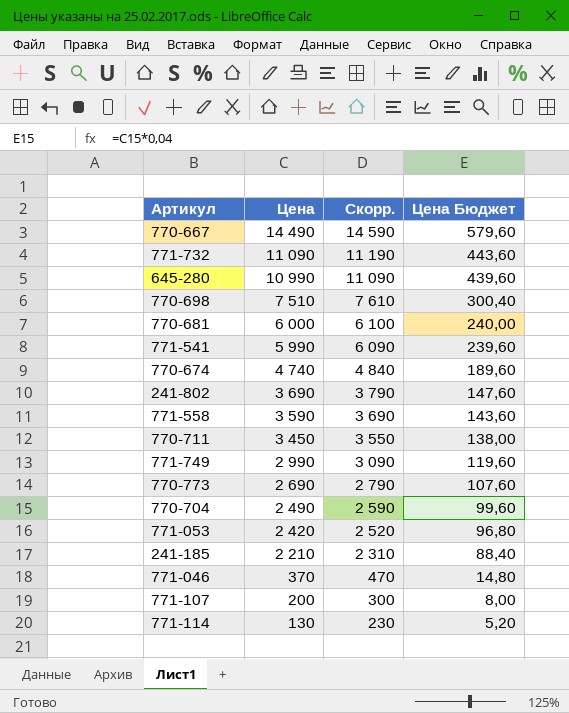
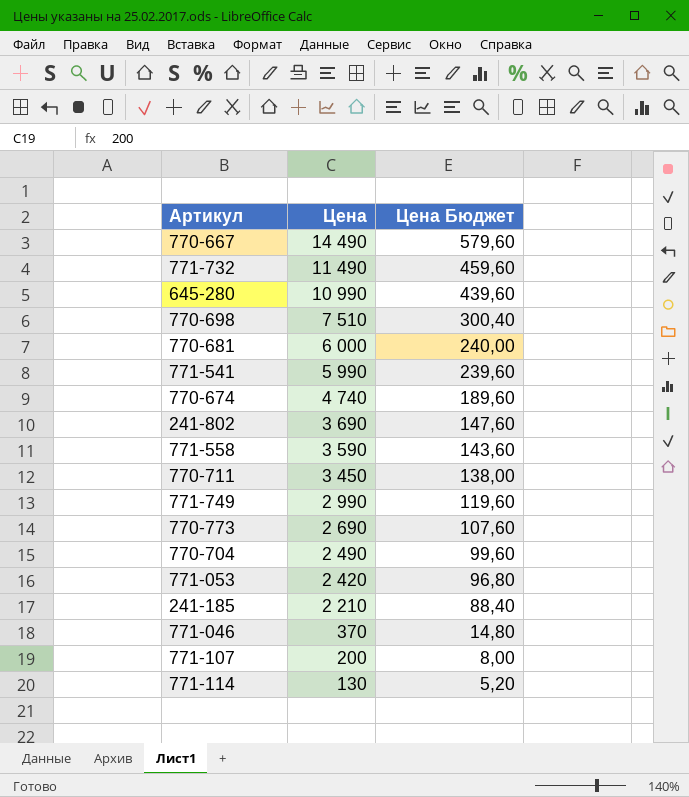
column Скорр. | formula: [Цена] + 100 -> none
771-732 | Цена: 11 090 -> 11 490
771-732 | Цена Бюджет: 443,60 -> 459,60

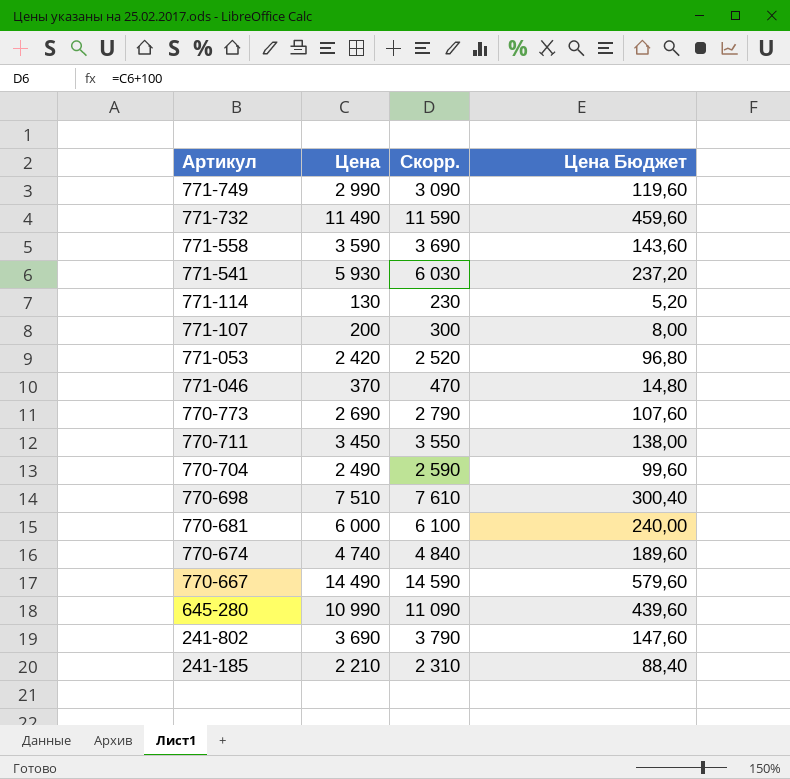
row order: Цена descending -> Артикул descending
column Скорр. | formula: none -> [Цена] + 100
771-541 | Цена: 5 990 -> 5 930
771-541 | Цена Бюджет: 239,60 -> 237,20

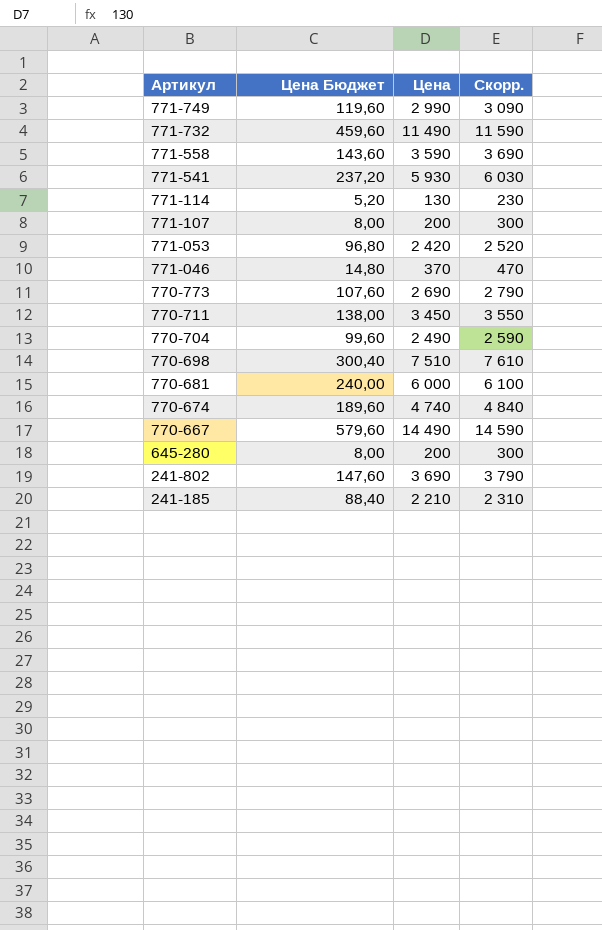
column Цена Бюджет | position: 4 -> 2
645-280 | Цена Бюджет: 439,60 -> 8,00
645-280 | Цена: 10 990 -> 200
645-280 | Скорр.: 11 090 -> 300

